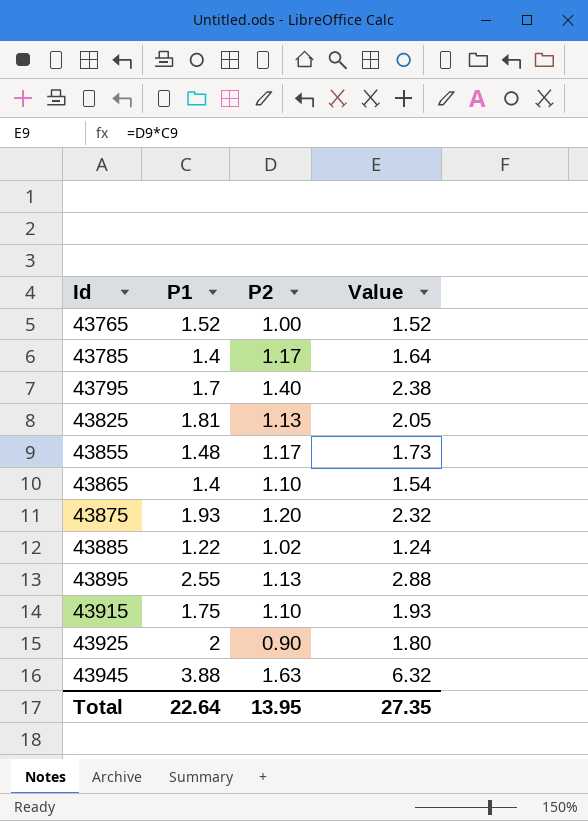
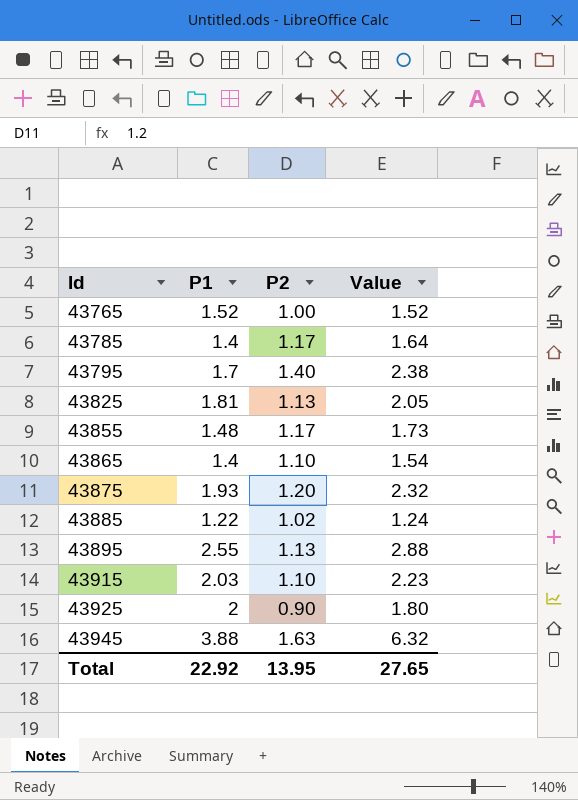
43915 | P1: 1.75 -> 2.03
43915 | Value: 1.93 -> 2.23
Total | P1: 22.64 -> 22.92
Total | Value: 27.35 -> 27.65

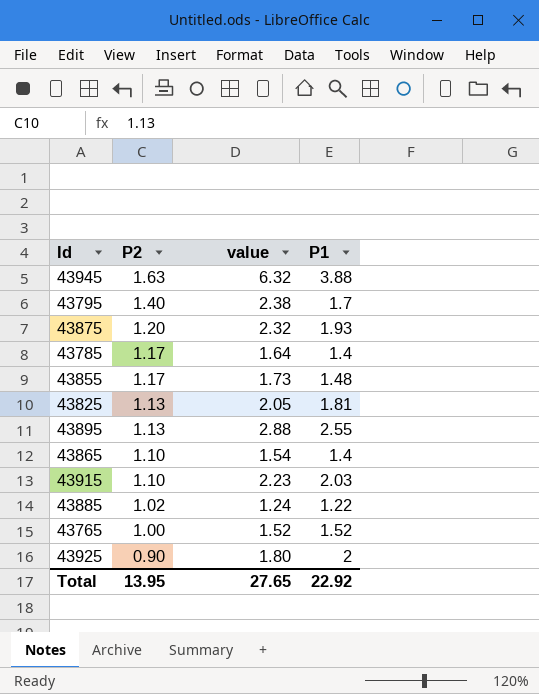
row order: Id ascending -> P2 descending
column name: Value -> value
column P1 | position: 2 -> 4

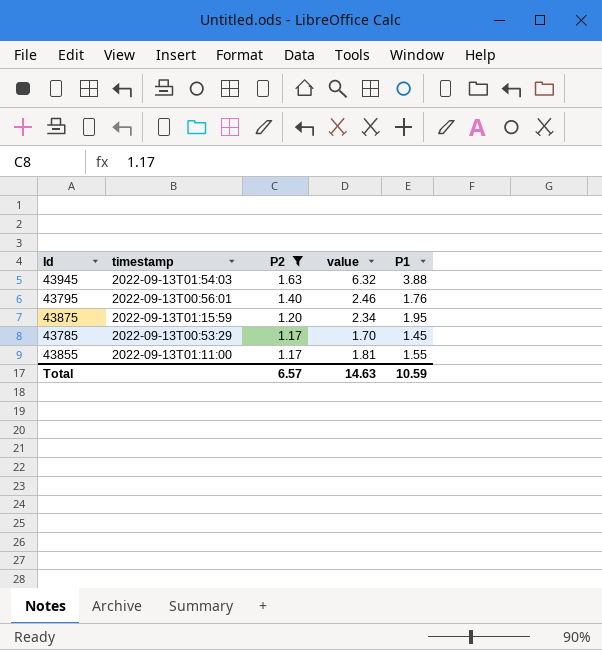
filter: none -> P2 >= 1.17
column timestamp | position: none -> 2
43795 | value: 2.38 -> 2.46
43795 | P1: 1.7 -> 1.76
43875 | value: 2.32 -> 2.34
43875 | P1: 1.93 -> 1.95
43785 | value: 1.64 -> 1.70
43785 | P1: 1.4 -> 1.45
43855 | value: 1.73 -> 1.81
43855 | P1: 1.48 -> 1.55
Total | P2: 13.95 -> 6.57
Total | value: 27.65 -> 14.63
Total | P1: 22.92 -> 10.59

